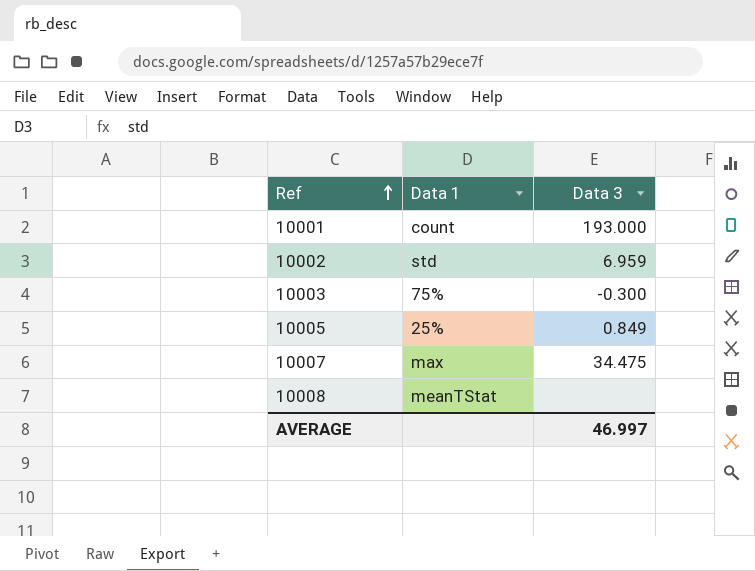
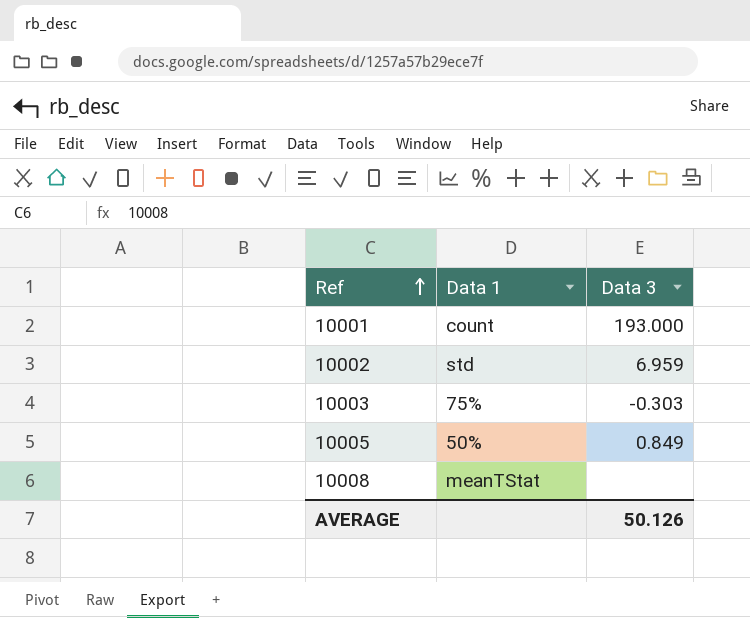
row 10007: max | 34.475 -> none
10003 | Data 3: -0.300 -> -0.303
10005 | Data 1: 25% -> 50%
AVERAGE | Data 3: 46.997 -> 50.126

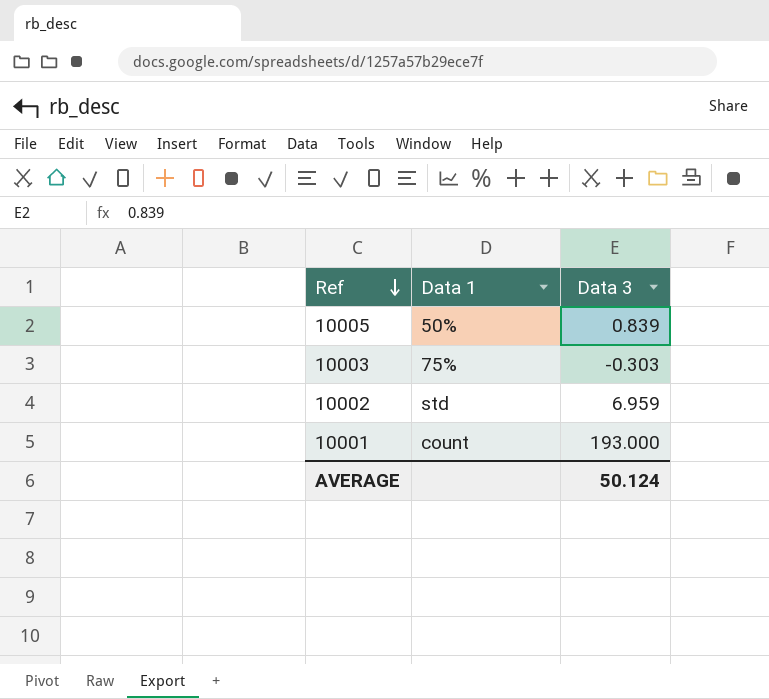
row order: Ref ascending -> Ref descending
row 10008: meanTStat | none -> none
10005 | Data 3: 0.849 -> 0.839
AVERAGE | Data 3: 50.126 -> 50.124

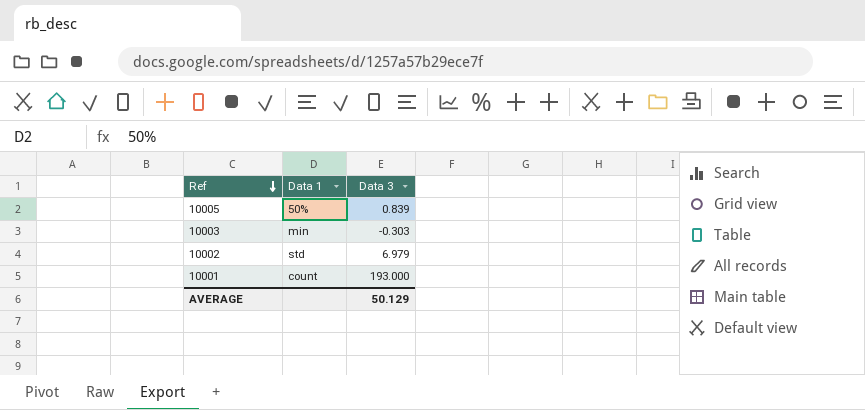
10003 | Data 1: 75% -> min
10002 | Data 3: 6.959 -> 6.979
AVERAGE | Data 3: 50.124 -> 50.129

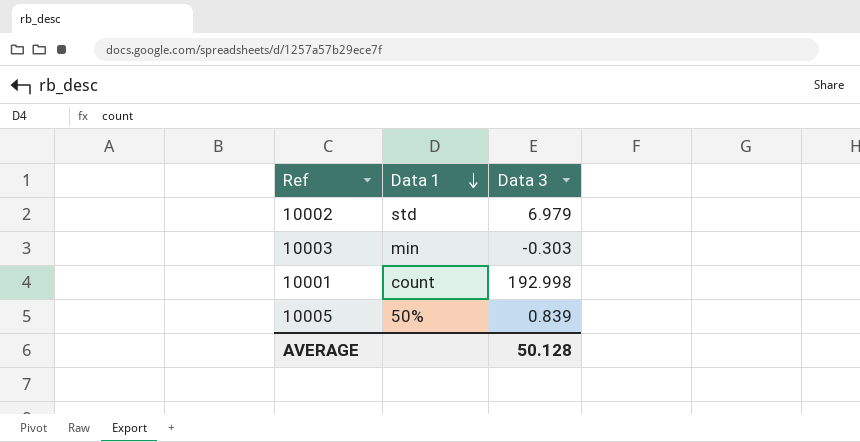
row order: Ref descending -> Data 1 descending
10001 | Data 3: 193.000 -> 192.998
AVERAGE | Data 3: 50.129 -> 50.128

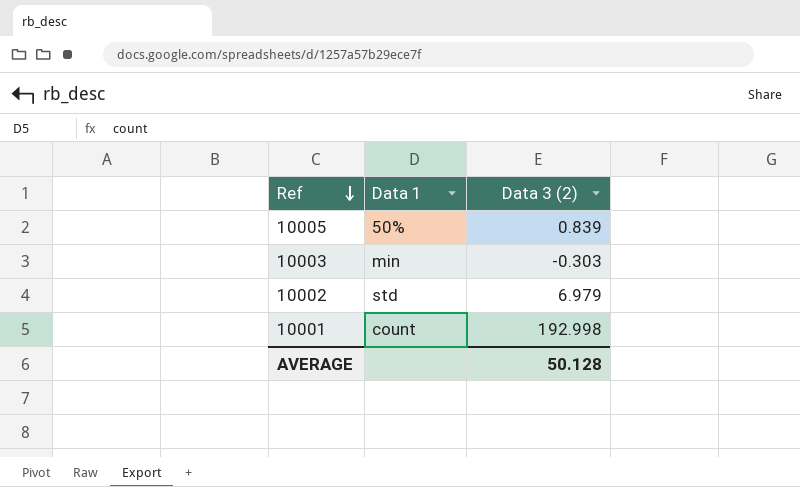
row order: Data 1 descending -> Ref descending
column name: Data 3 -> Data 3 (2)

